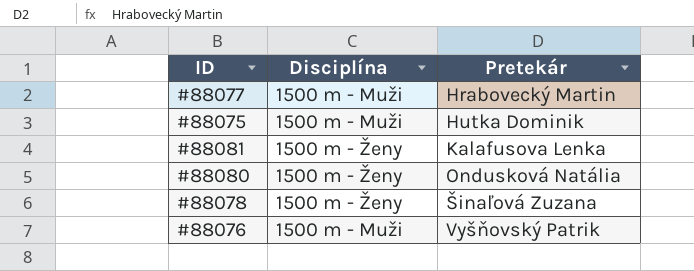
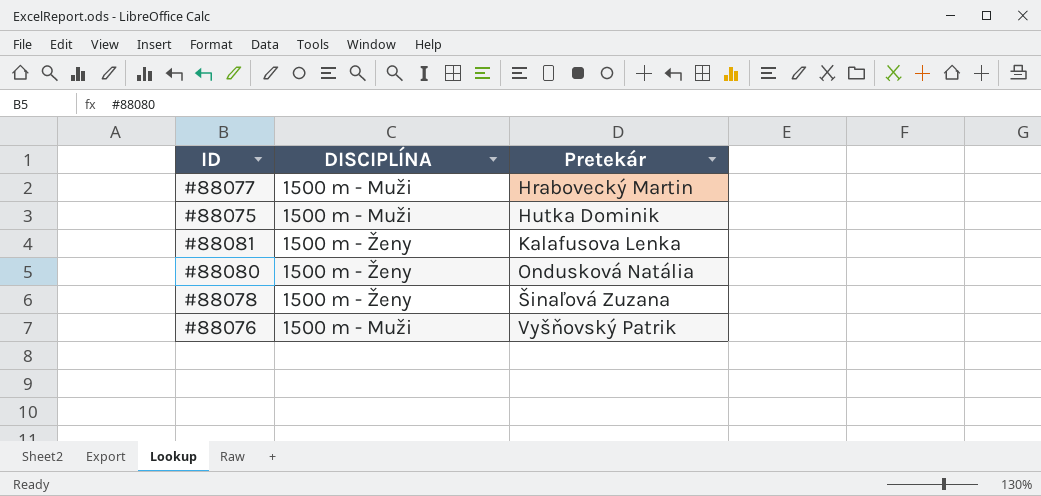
column name: Disciplína -> DISCIPLÍNA

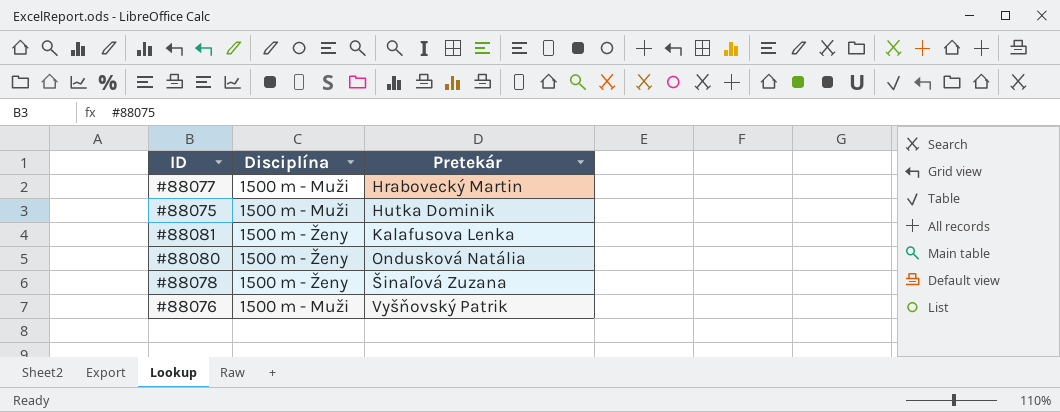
column name: DISCIPLÍNA -> Disciplína

